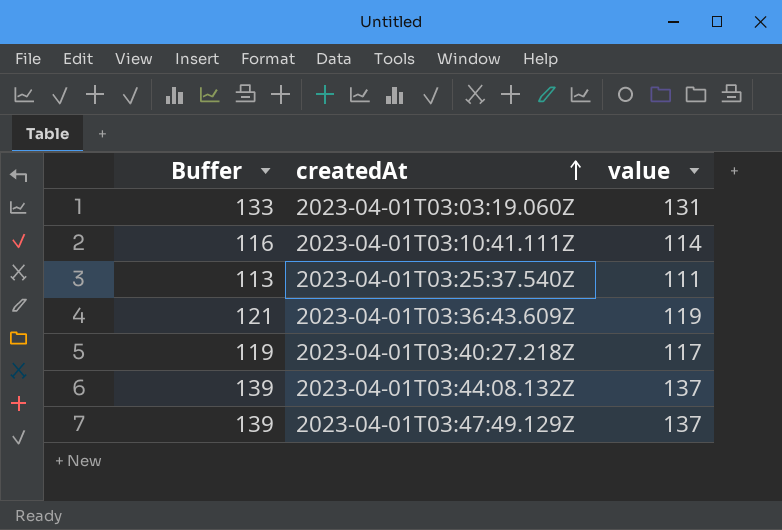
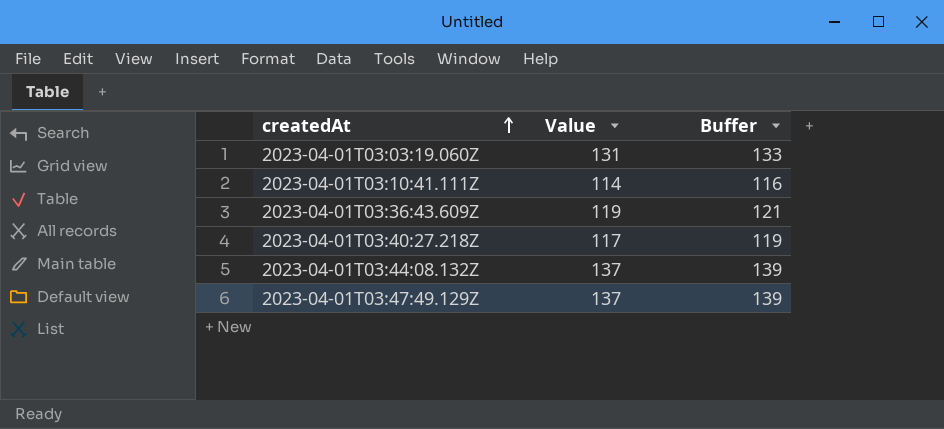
column name: value -> Value
column Buffer | position: 1 -> 3
row 2023-04-01T03:25:37.540Z: 113 | 111 -> none

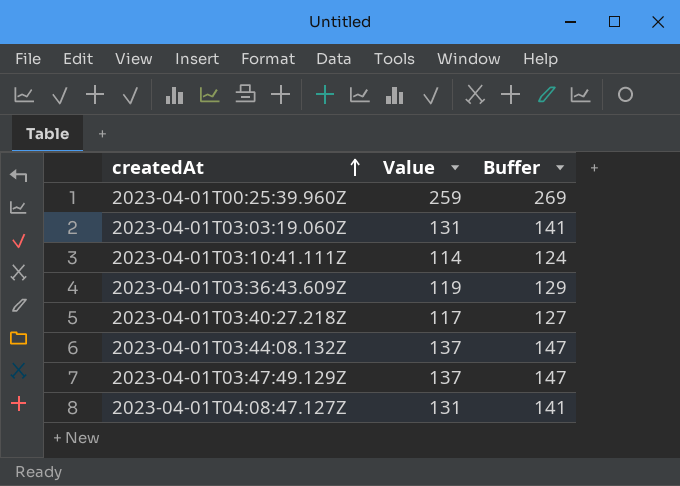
column Buffer | formula: [Value] + 2 -> [Value] + 10
row 2023-04-01T00:25:39.960Z: none -> 259 | 269
row 2023-04-01T04:08:47.127Z: none -> 131 | 141

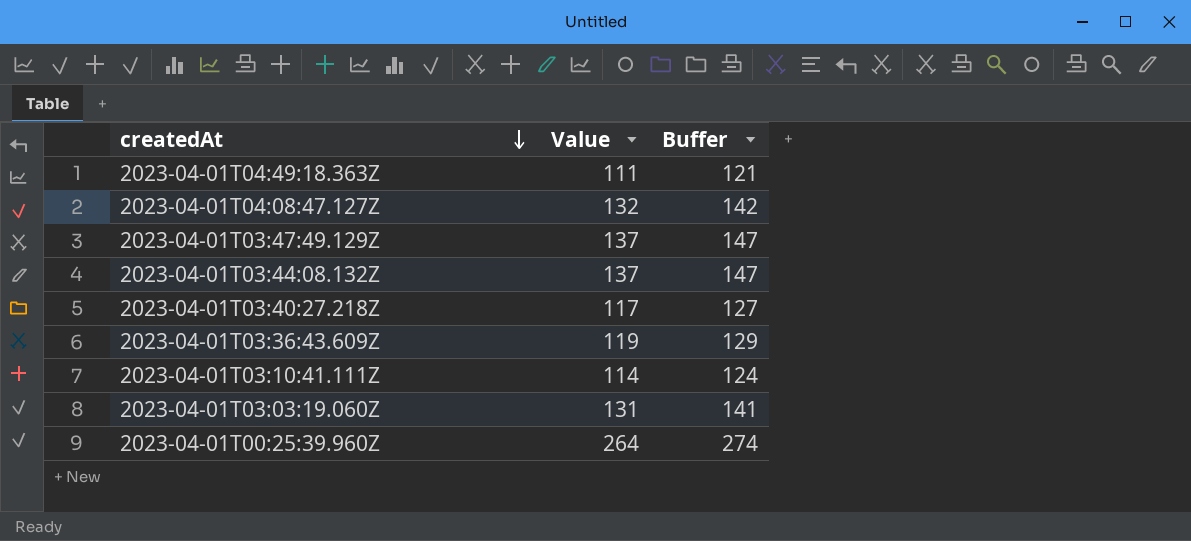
row order: createdAt ascending -> createdAt descending
row 2023-04-01T04:49:18.363Z: none -> 111 | 121
2023-04-01T04:08:47.127Z | Value: 131 -> 132
2023-04-01T04:08:47.127Z | Buffer: 141 -> 142
2023-04-01T00:25:39.960Z | Value: 259 -> 264
2023-04-01T00:25:39.960Z | Buffer: 269 -> 274

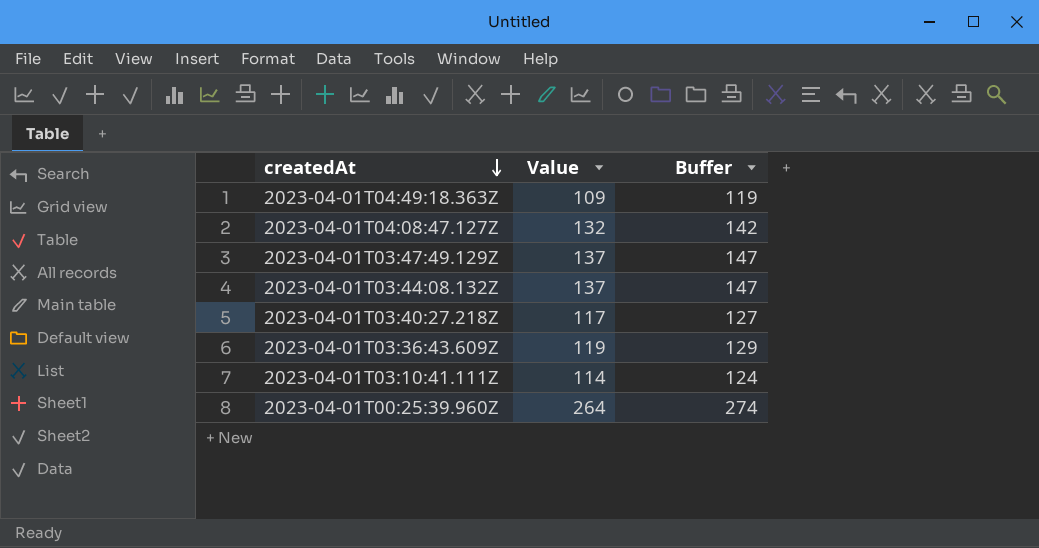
row 2023-04-01T03:03:19.060Z: 131 | 141 -> none
2023-04-01T04:49:18.363Z | Value: 111 -> 109
2023-04-01T04:49:18.363Z | Buffer: 121 -> 119

